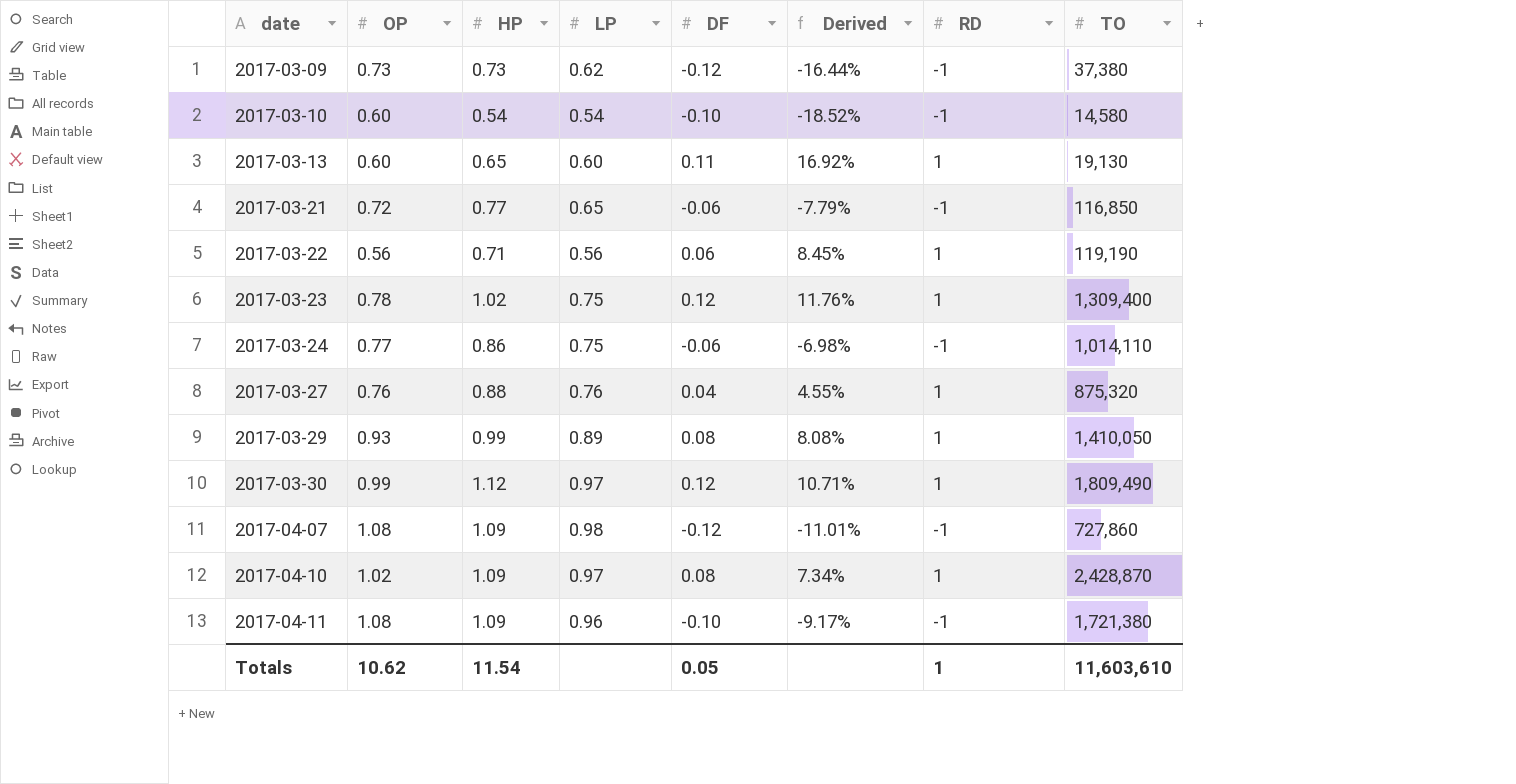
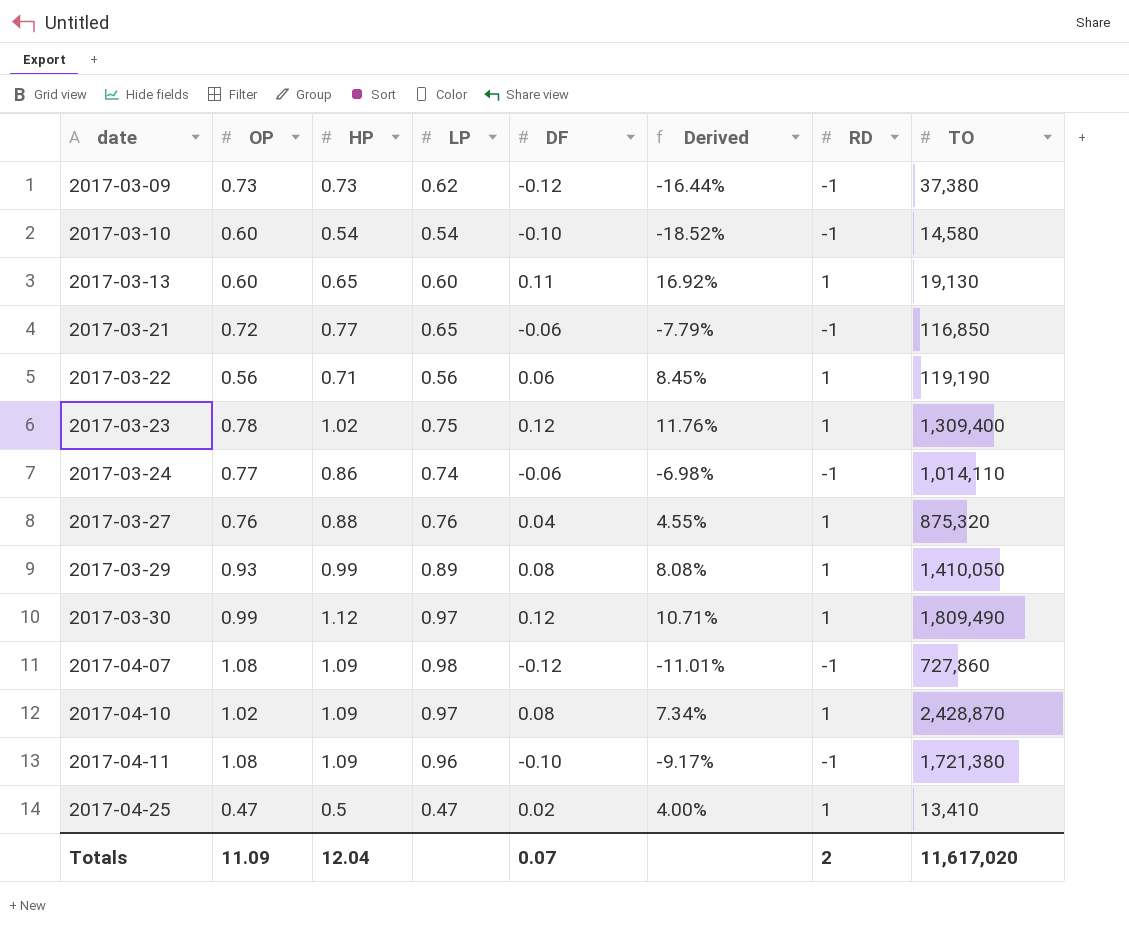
2017-03-24 | LP: 0.75 -> 0.74
row 2017-04-25: none -> 0.47 | 0.5 | 0.47 | 0.02 | 4.00% | 1 | 13,410
Totals | OP: 10.62 -> 11.09
Totals | HP: 11.54 -> 12.04
Totals | DF: 0.05 -> 0.07
Totals | RD: 1 -> 2
Totals | TO: 11,603,610 -> 11,617,020

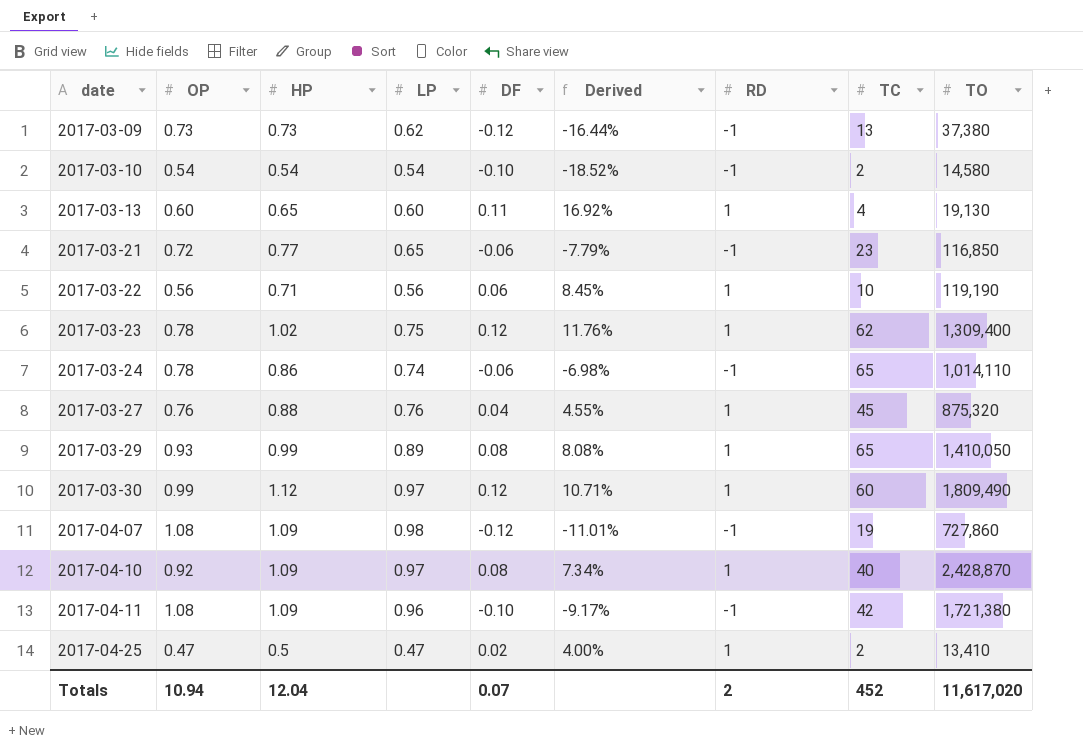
column TC | position: none -> 8
2017-03-10 | OP: 0.60 -> 0.54
2017-03-24 | OP: 0.77 -> 0.78
2017-04-10 | OP: 1.02 -> 0.92
Totals | OP: 11.09 -> 10.94

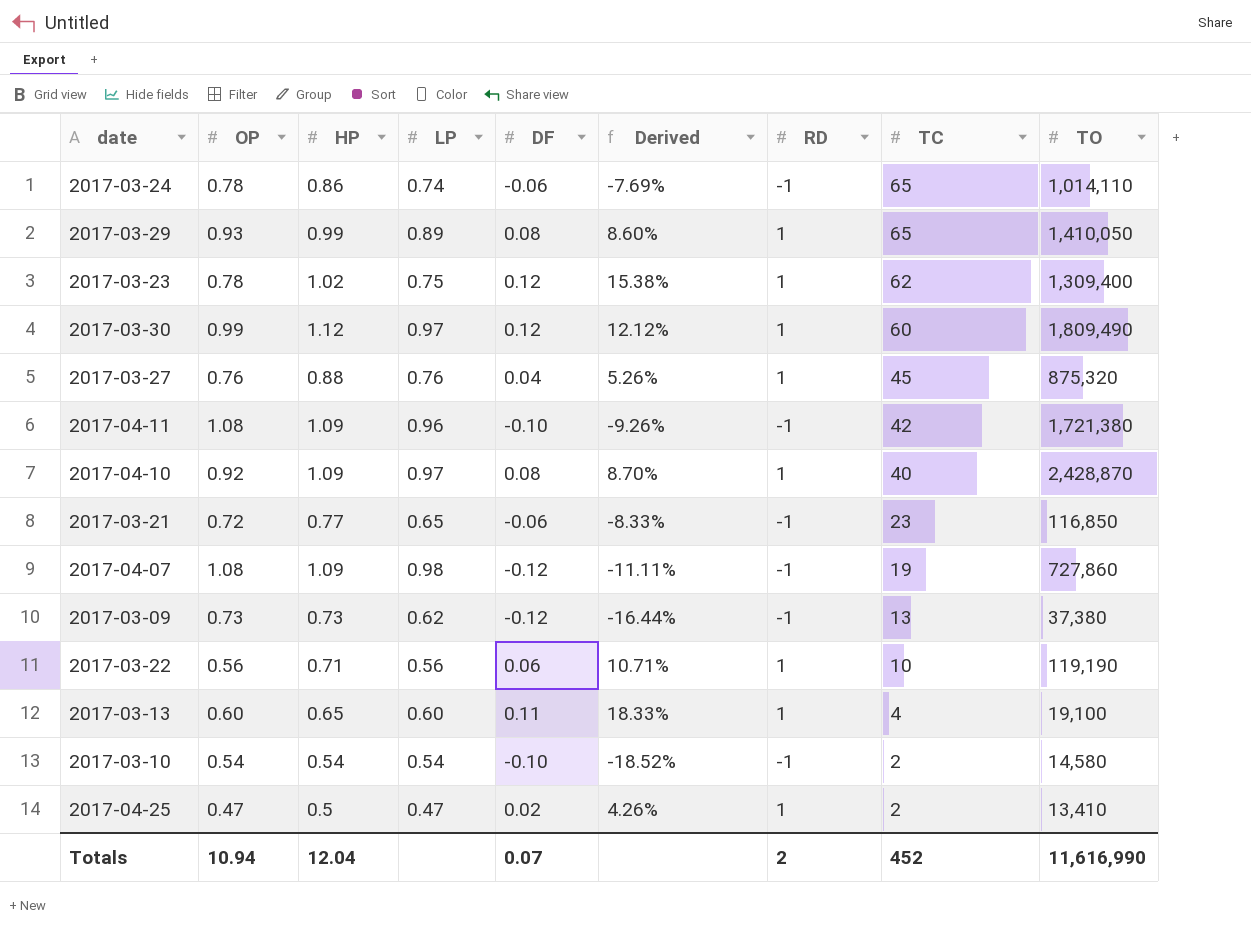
row order: date ascending -> TC descending
column Derived | formula: [DF] / [HP] -> [DF] / [OP]
2017-03-13 | TO: 19,130 -> 19,100
Totals | TO: 11,617,020 -> 11,616,990

